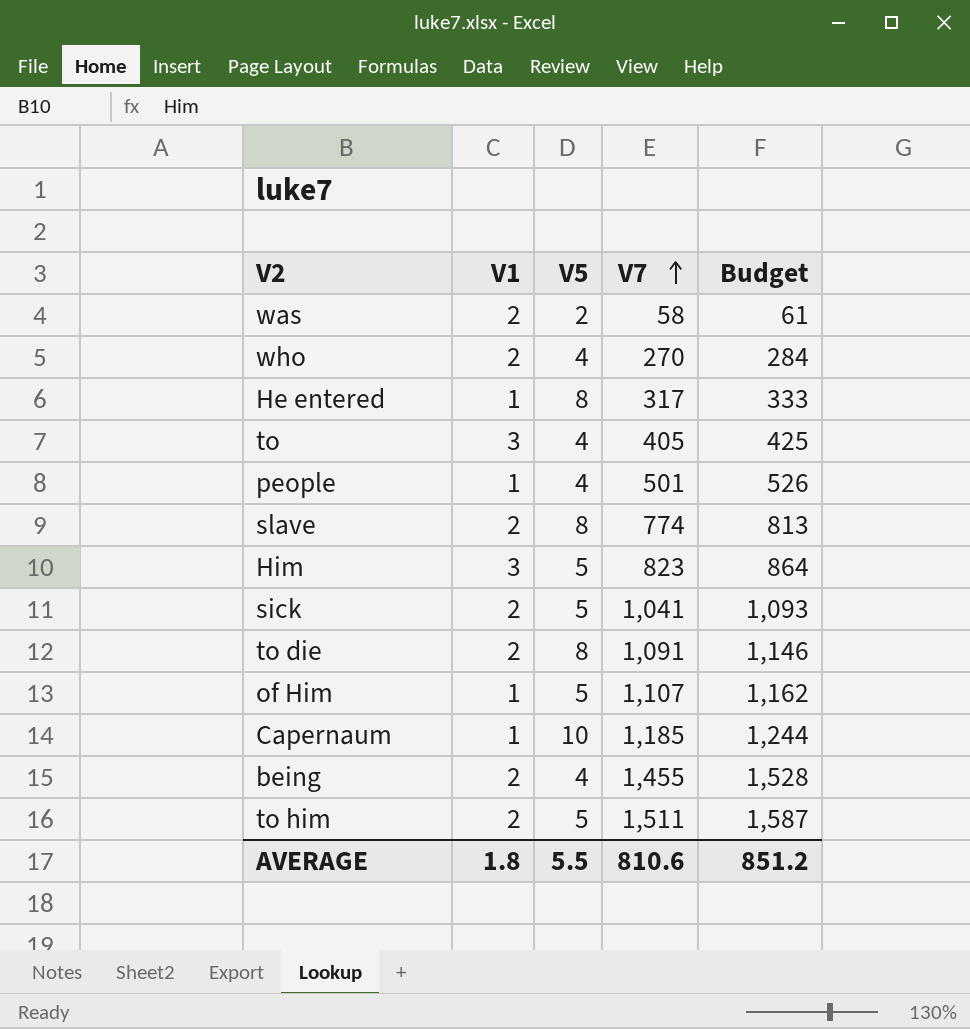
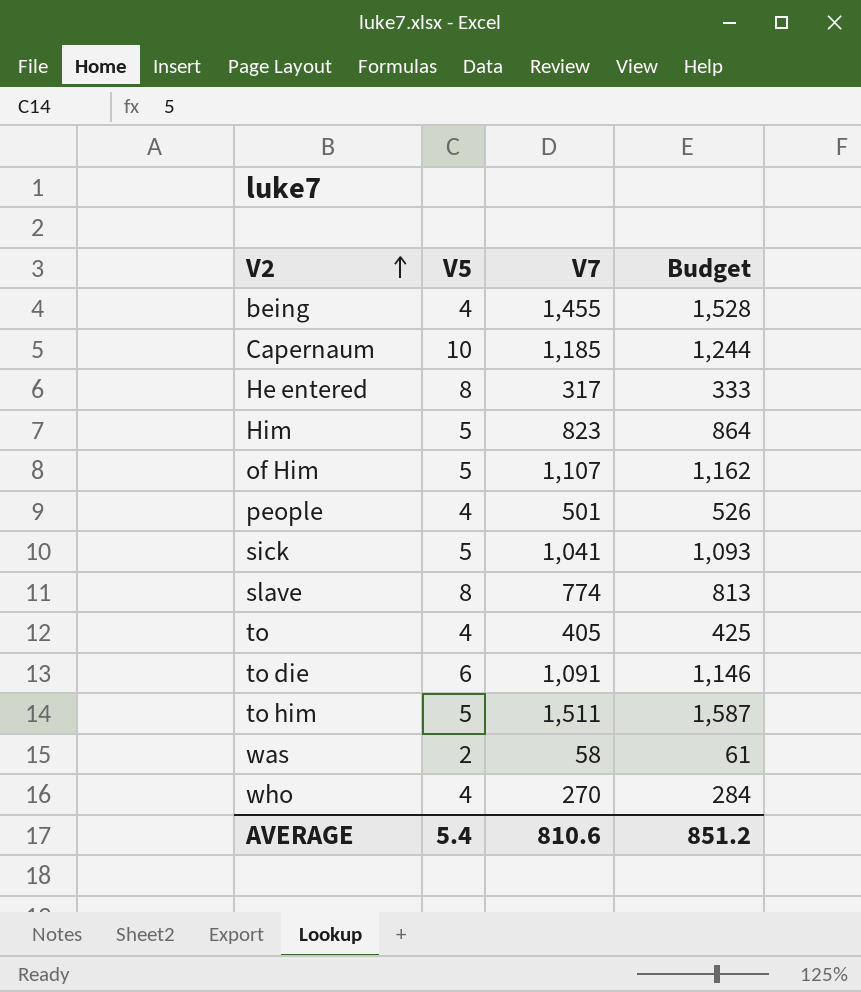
row order: V7 ascending -> V2 ascending
column V1 | position: 2 -> none
to die | V5: 8 -> 6
AVERAGE | V5: 5.5 -> 5.4

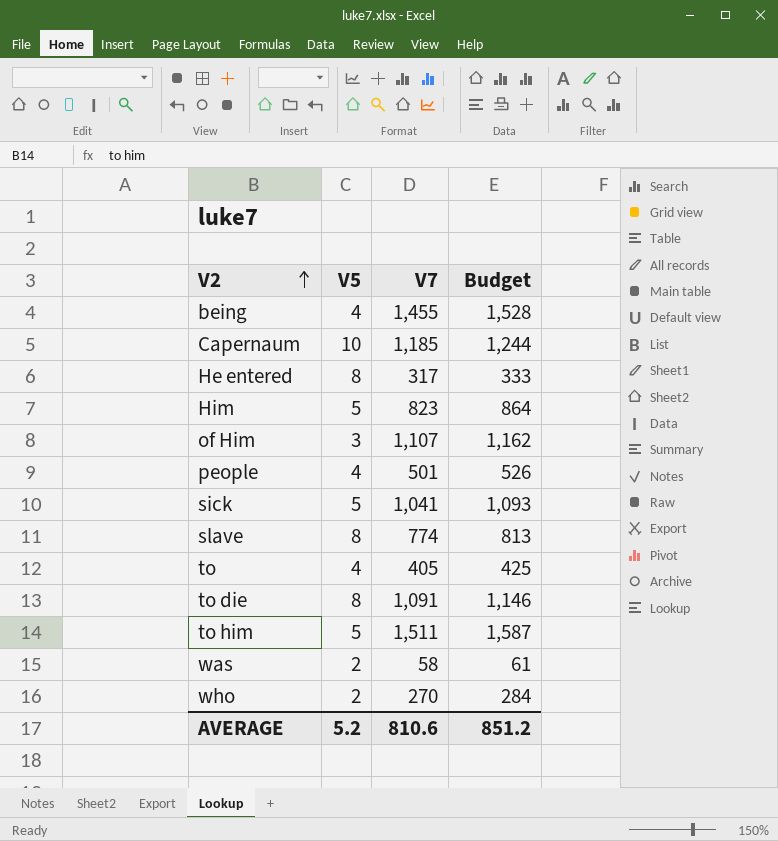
of Him | V5: 5 -> 3
to die | V5: 6 -> 8
who | V5: 4 -> 2
AVERAGE | V5: 5.4 -> 5.2

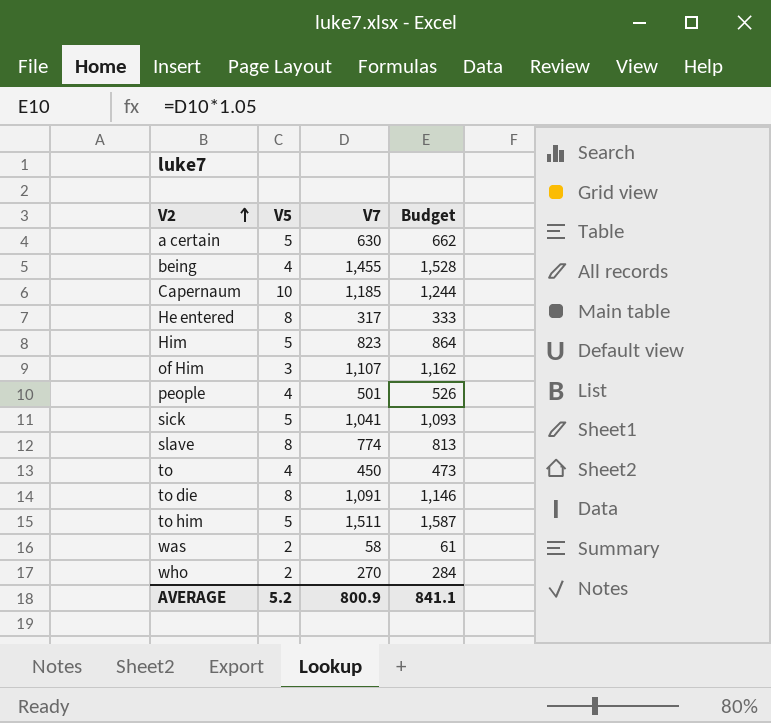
row a certain: none -> 5 | 630 | 662
to | V7: 405 -> 450
to | Budget: 425 -> 473
AVERAGE | V7: 810.6 -> 800.9
AVERAGE | Budget: 851.2 -> 841.1

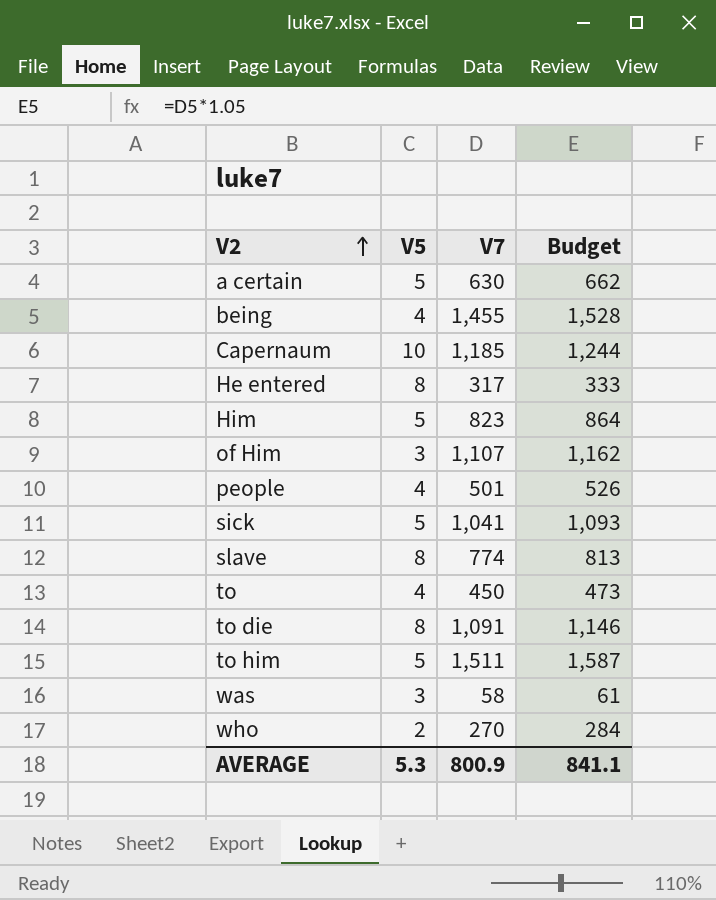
was | V5: 2 -> 3
AVERAGE | V5: 5.2 -> 5.3

